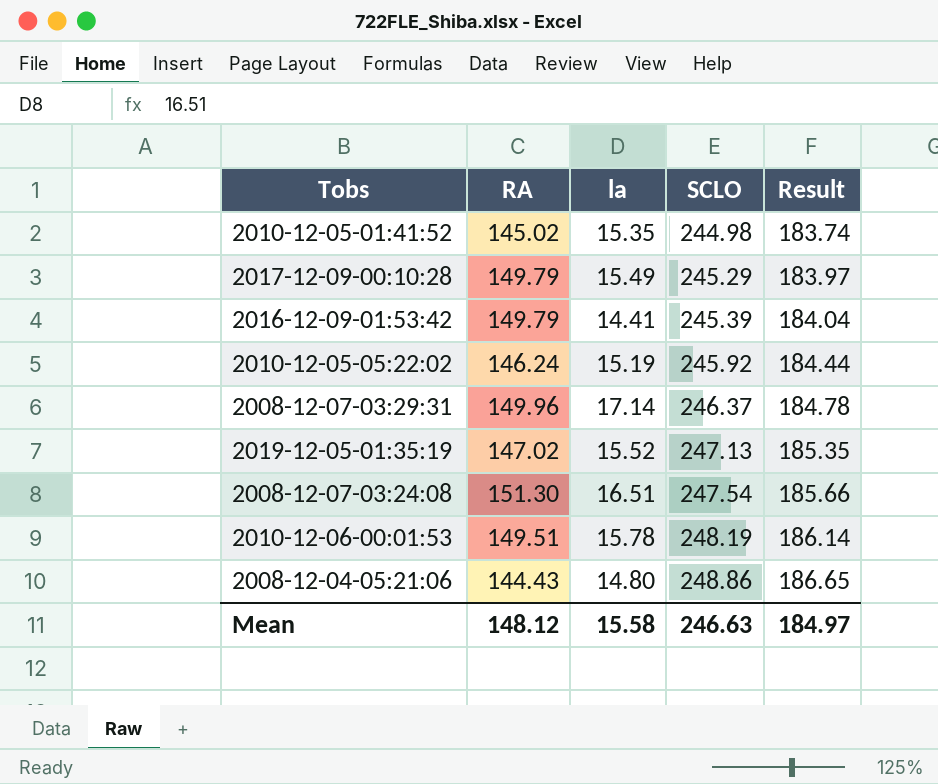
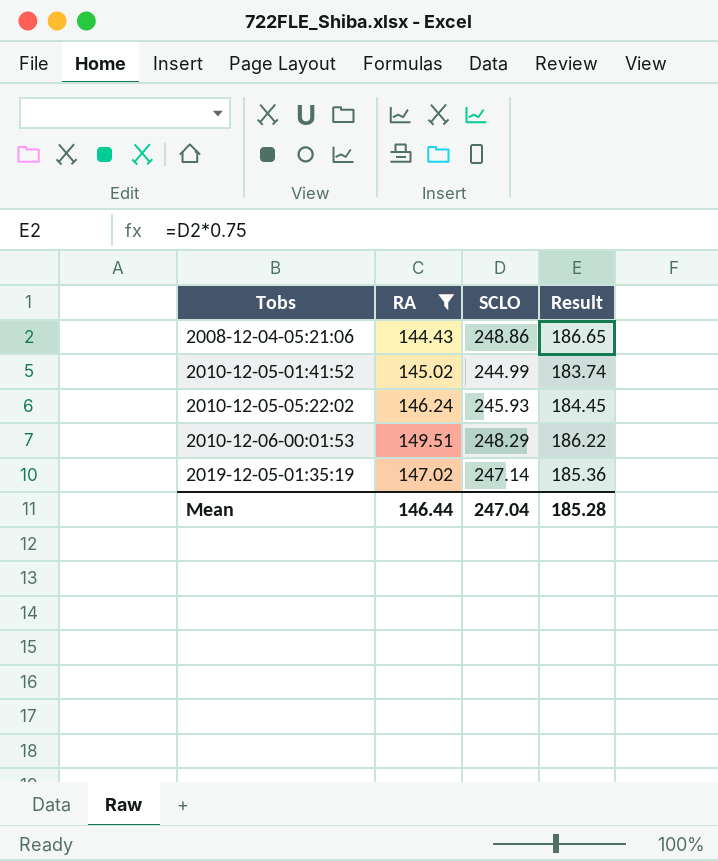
filter: none -> RA <= 149.51
row order: SCLO ascending -> Tobs ascending
column la | position: 3 -> none
2010-12-05-01:41:52 | SCLO: 244.98 -> 244.99
2010-12-05-05:22:02 | SCLO: 245.92 -> 245.93
2010-12-05-05:22:02 | Result: 184.44 -> 184.45
2010-12-06-00:01:53 | SCLO: 248.19 -> 248.29
2010-12-06-00:01:53 | Result: 186.14 -> 186.22
2019-12-05-01:35:19 | SCLO: 247.13 -> 247.14
2019-12-05-01:35:19 | Result: 185.35 -> 185.36
Mean | RA: 148.12 -> 146.44
Mean | SCLO: 246.63 -> 247.04
Mean | Result: 184.97 -> 185.28

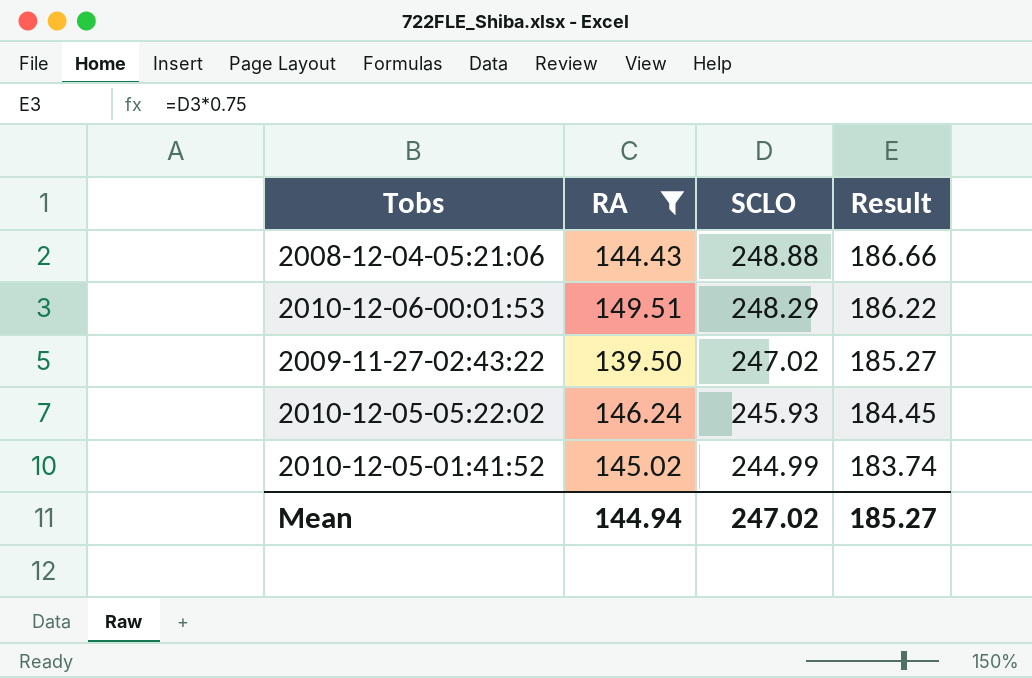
row order: Tobs ascending -> SCLO descending
row 2019-12-05-01:35:19: 147.02 | 247.14 | 185.36 -> none
2008-12-04-05:21:06 | SCLO: 248.86 -> 248.88
2008-12-04-05:21:06 | Result: 186.65 -> 186.66
row 2009-11-27-02:43:22: none -> 139.50 | 247.02 | 185.27
Mean | RA: 146.44 -> 144.94
Mean | SCLO: 247.04 -> 247.02
Mean | Result: 185.28 -> 185.27

